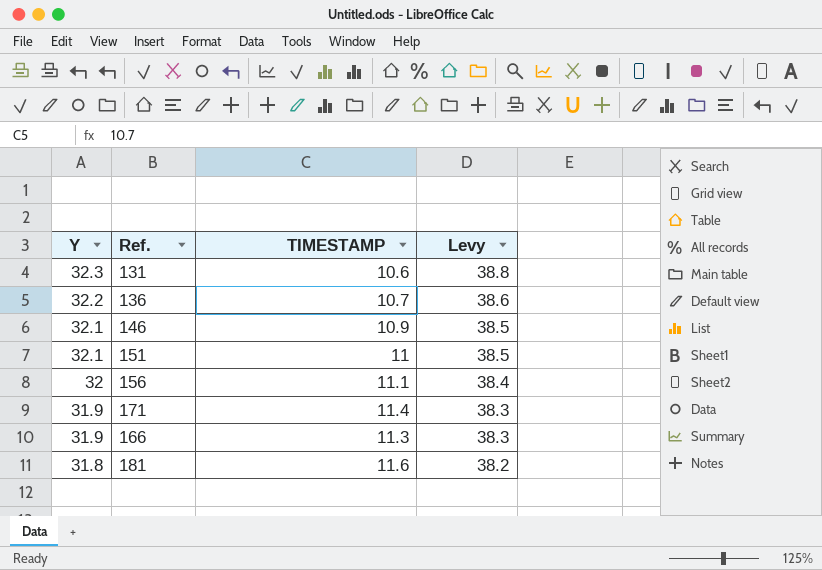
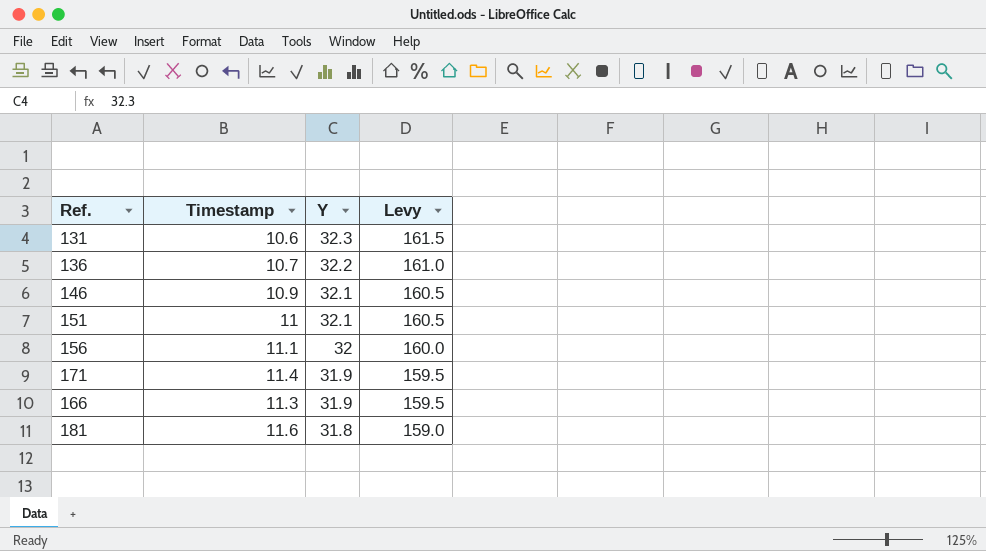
column name: TIMESTAMP -> Timestamp
column Y | position: 1 -> 3
column Levy | formula: [Y] * 1.2 -> [Y] * 5

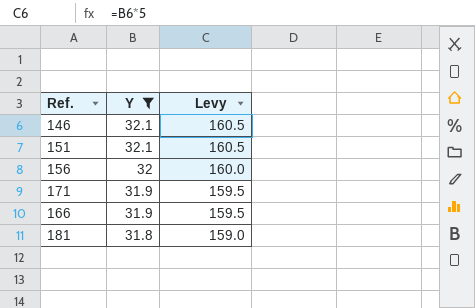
filter: none -> Y <= 32.1
column Timestamp | position: 2 -> none

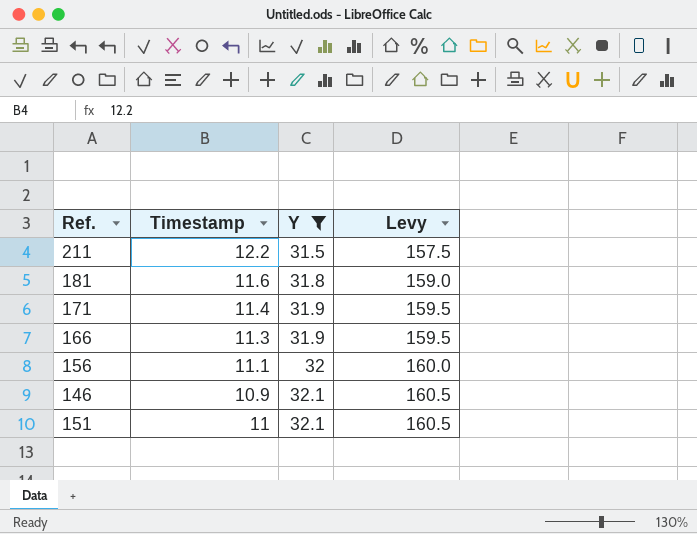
row order: Y descending -> Y ascending
column Timestamp | position: none -> 2
row 211: none -> 12.2 | 31.5 | 157.5

